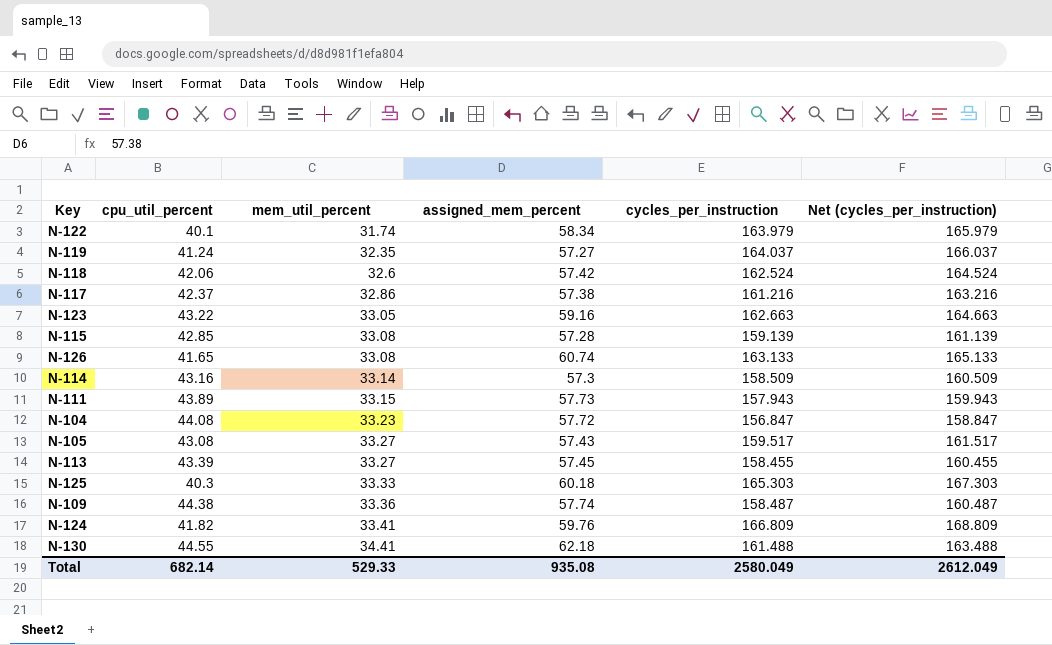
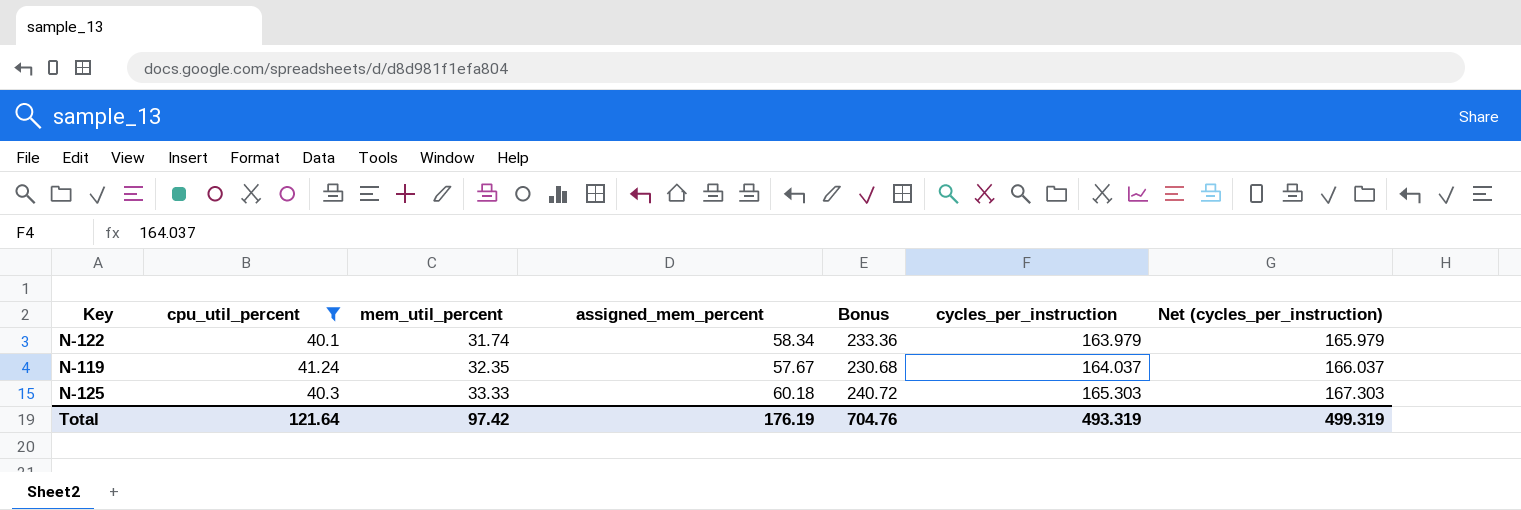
filter: none -> cpu_util_percent <= 41.24
column Bonus | formula: none -> [assigned_mem_percent] * 4
N-119 | assigned_mem_percent: 57.27 -> 57.67
Total | cpu_util_percent: 682.14 -> 121.64
Total | mem_util_percent: 529.33 -> 97.42
Total | assigned_mem_percent: 935.08 -> 176.19
Total | cycles_per_instruction: 2580.049 -> 493.319
Total | Net (cycles_per_instruction): 2612.049 -> 499.319

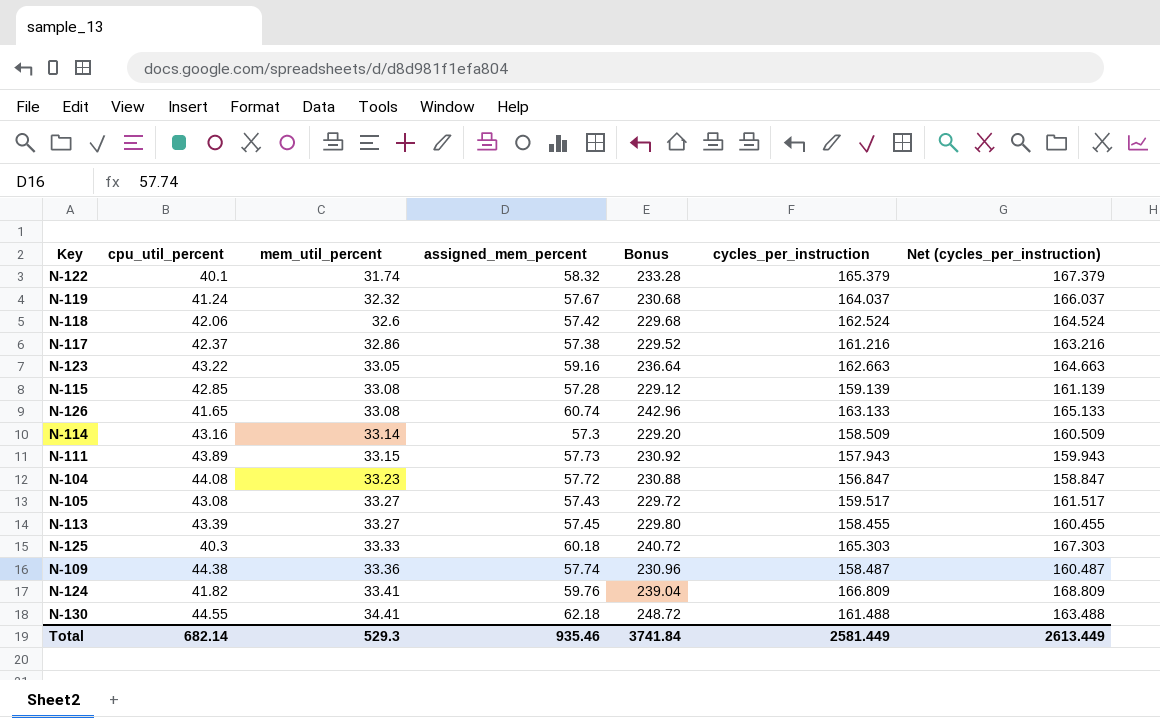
filter: cpu_util_percent <= 41.24 -> none
N-122 | assigned_mem_percent: 58.34 -> 58.32
N-122 | Bonus: 233.36 -> 233.28
N-122 | cycles_per_instruction: 163.979 -> 165.379
N-122 | Net (cycles_per_instruction): 165.979 -> 167.379
N-119 | mem_util_percent: 32.35 -> 32.32
Total | cpu_util_percent: 121.64 -> 682.14
Total | mem_util_percent: 97.42 -> 529.3
Total | assigned_mem_percent: 176.19 -> 935.46
Total | Bonus: 704.76 -> 3741.84
Total | cycles_per_instruction: 493.319 -> 2581.449
Total | Net (cycles_per_instruction): 499.319 -> 2613.449

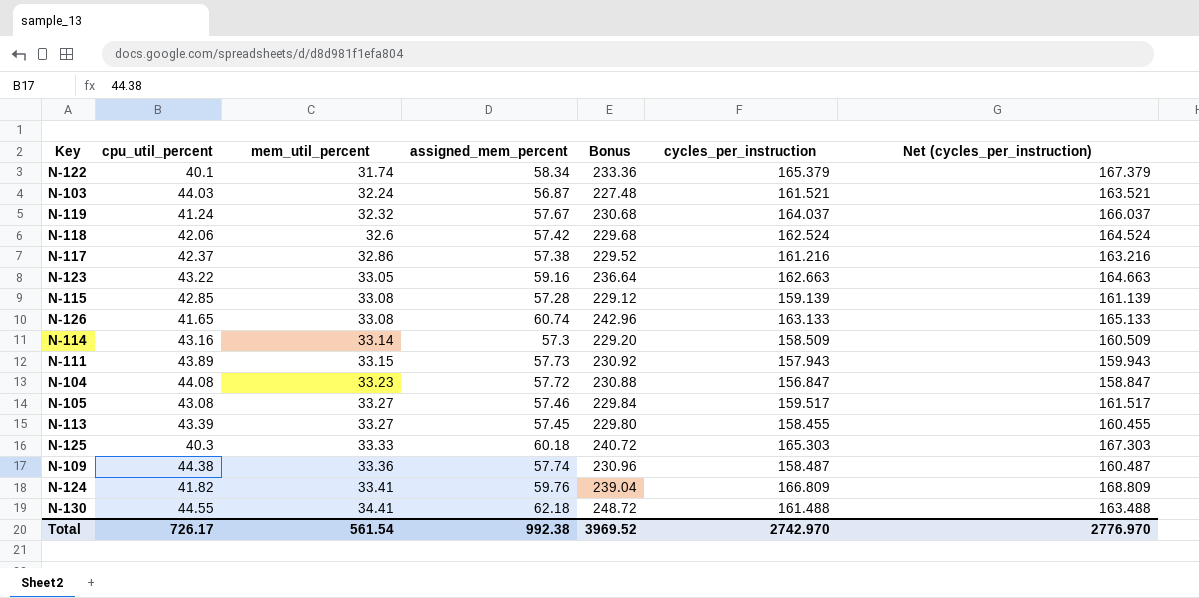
N-122 | assigned_mem_percent: 58.32 -> 58.34
N-122 | Bonus: 233.28 -> 233.36
row N-103: none -> 44.03 | 32.24 | 56.87 | 227.48 | 161.521 | 163.521
N-105 | assigned_mem_percent: 57.43 -> 57.46
N-105 | Bonus: 229.72 -> 229.84
Total | cpu_util_percent: 682.14 -> 726.17
Total | mem_util_percent: 529.3 -> 561.54
Total | assigned_mem_percent: 935.46 -> 992.38
Total | Bonus: 3741.84 -> 3969.52
Total | cycles_per_instruction: 2581.449 -> 2742.970
Total | Net (cycles_per_instruction): 2613.449 -> 2776.970

